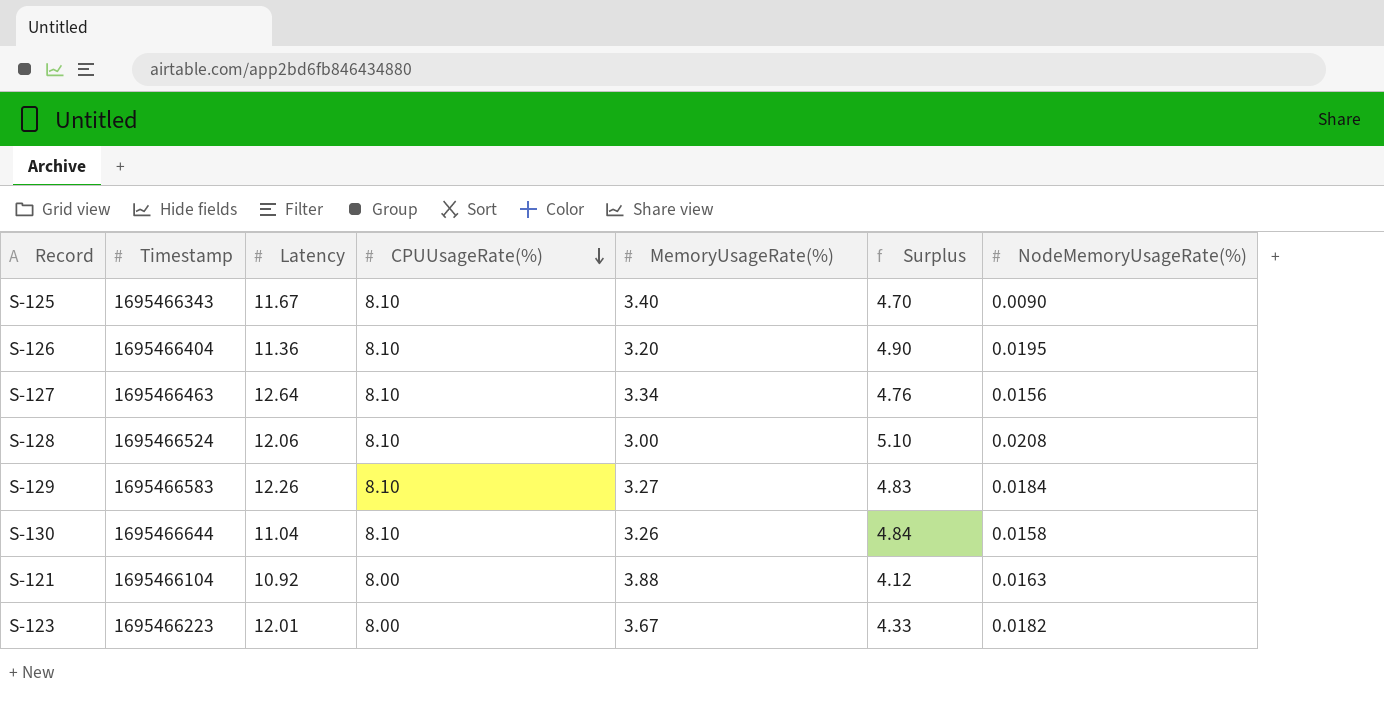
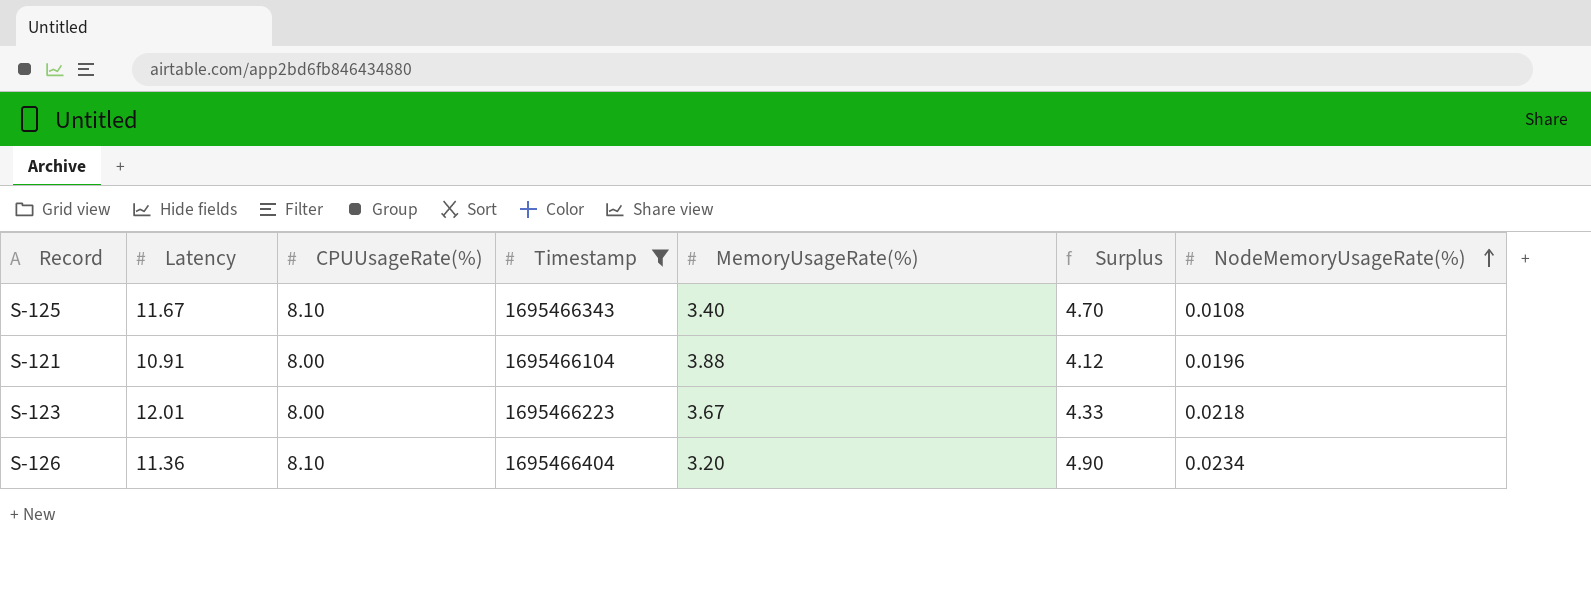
filter: none -> Timestamp <= 1695466404
row order: CPUUsageRate(%) descending -> NodeMemoryUsageRate(%) ascending
column Timestamp | position: 2 -> 4
S-125 | NodeMemoryUsageRate(%): 0.0090 -> 0.0108
S-121 | Latency: 10.92 -> 10.91
S-121 | NodeMemoryUsageRate(%): 0.0163 -> 0.0196
S-123 | NodeMemoryUsageRate(%): 0.0182 -> 0.0218
S-126 | NodeMemoryUsageRate(%): 0.0195 -> 0.0234

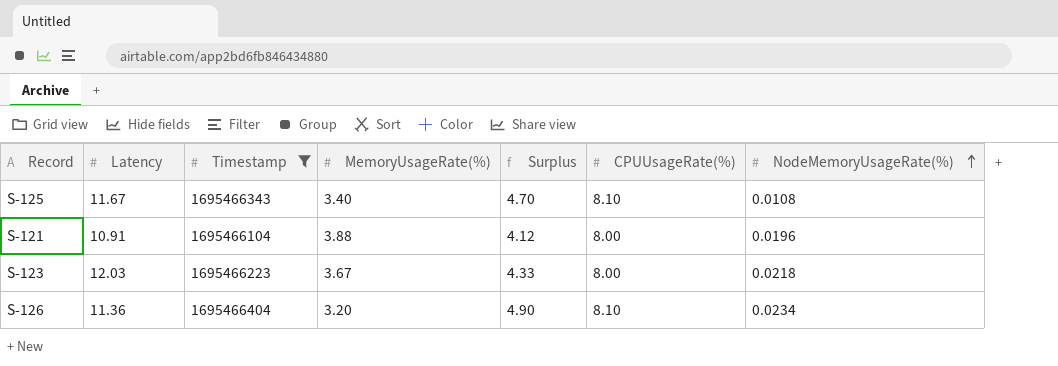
column CPUUsageRate(%) | position: 3 -> 6
S-123 | Latency: 12.01 -> 12.03

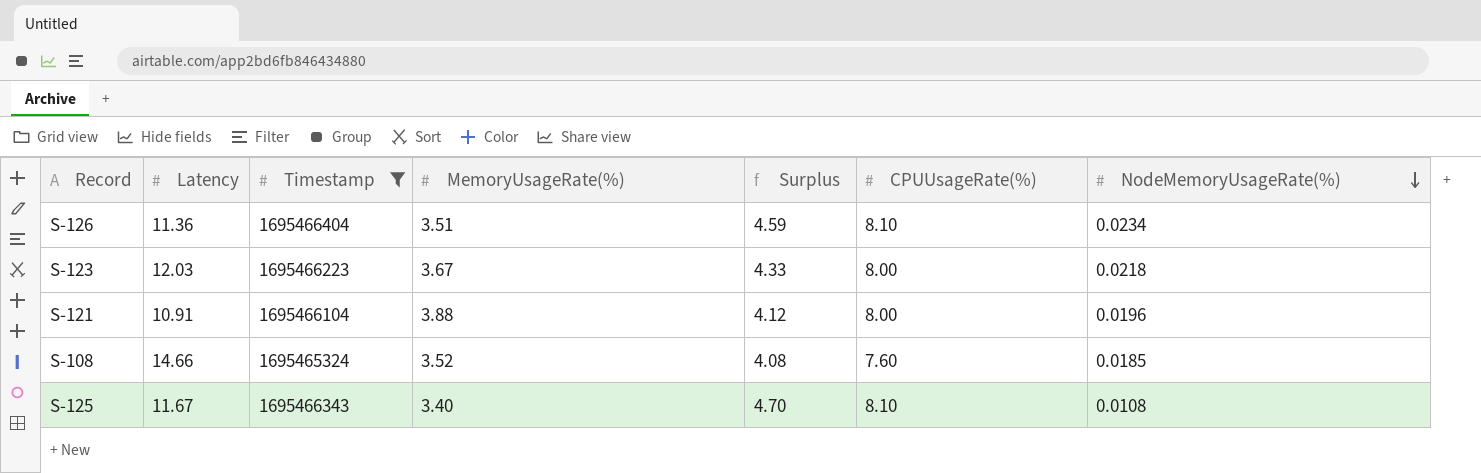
row order: NodeMemoryUsageRate(%) ascending -> NodeMemoryUsageRate(%) descending
S-126 | MemoryUsageRate(%): 3.20 -> 3.51
S-126 | Surplus: 4.90 -> 4.59
row S-108: none -> 14.66 | 1695465324 | 3.52 | 4.08 | 7.60 | 0.0185

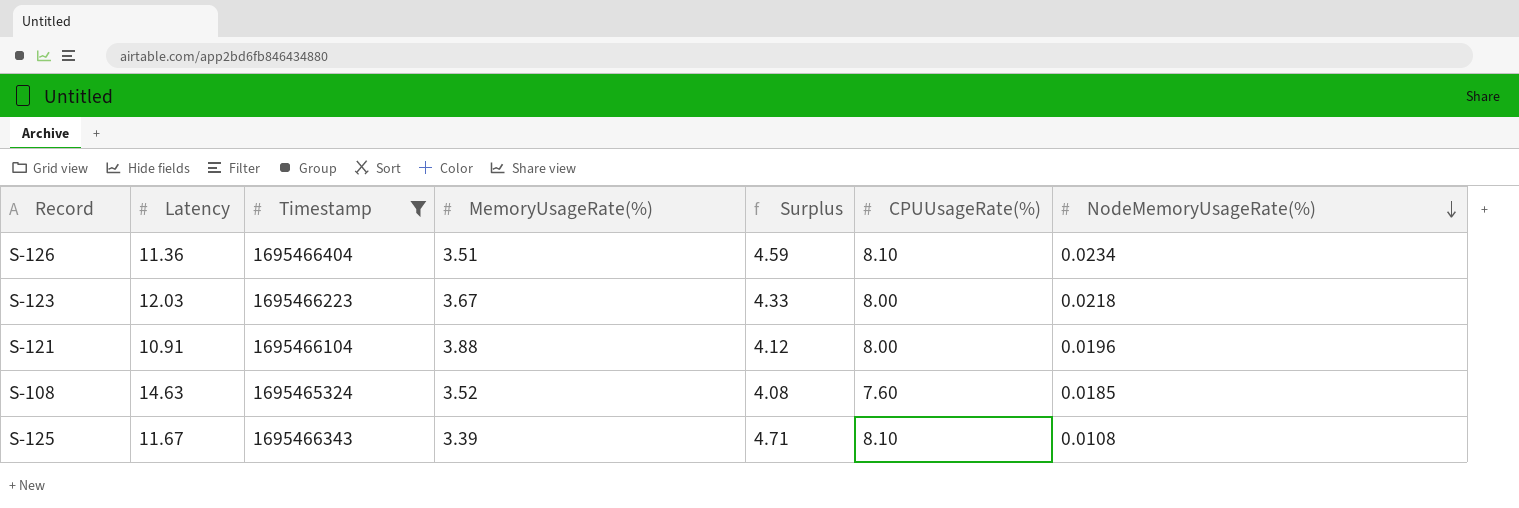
S-108 | Latency: 14.66 -> 14.63
S-125 | MemoryUsageRate(%): 3.40 -> 3.39
S-125 | Surplus: 4.70 -> 4.71

